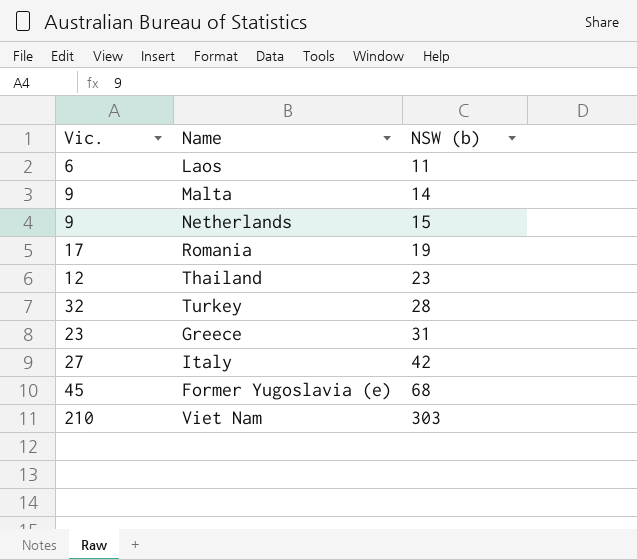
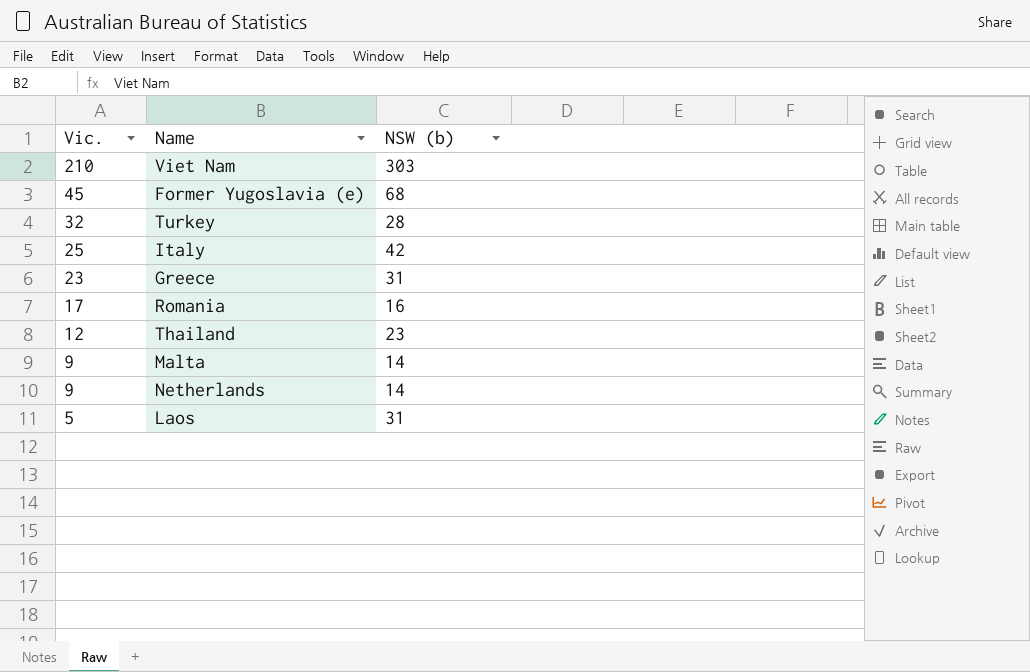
row order: NSW (b) ascending -> Vic. descending
Italy | Vic.: 27 -> 25
Romania | NSW (b): 19 -> 16
Netherlands | NSW (b): 15 -> 14
Laos | Vic.: 6 -> 5
Laos | NSW (b): 11 -> 31

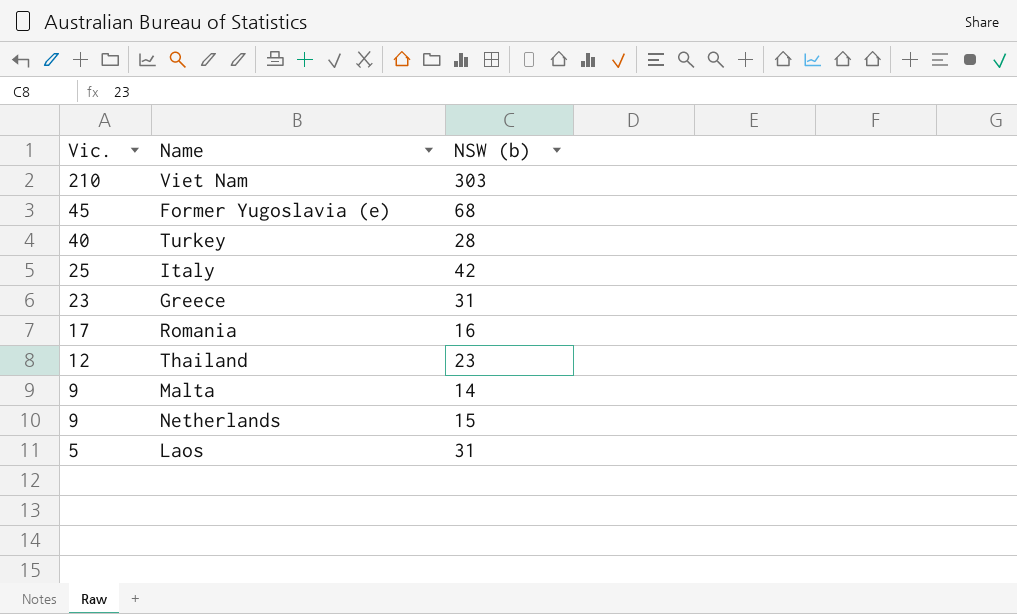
Turkey | Vic.: 32 -> 40
Netherlands | NSW (b): 14 -> 15

